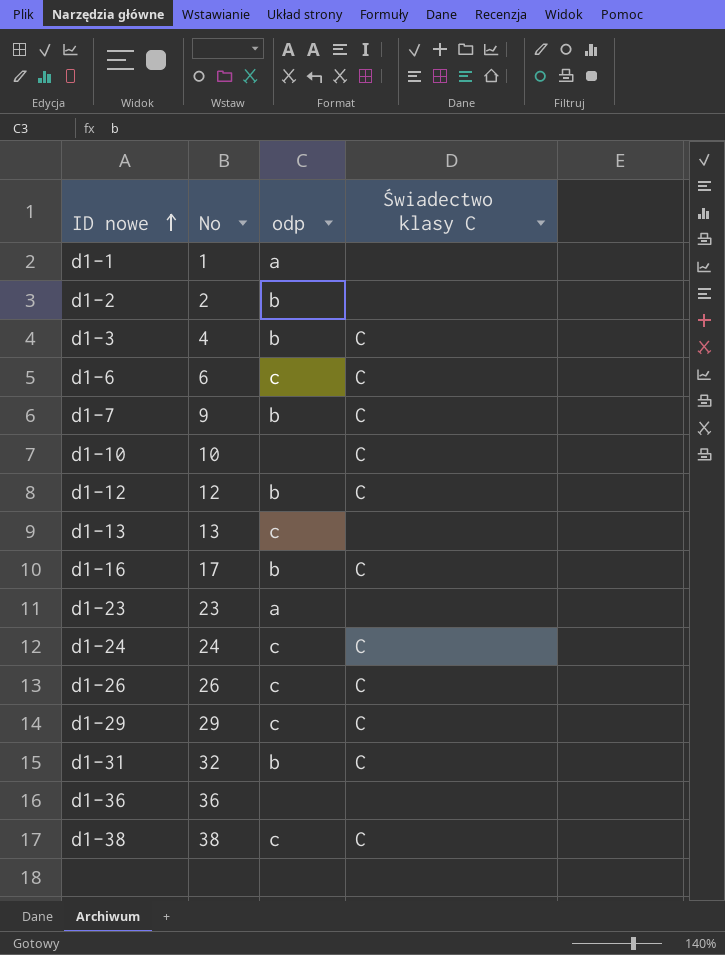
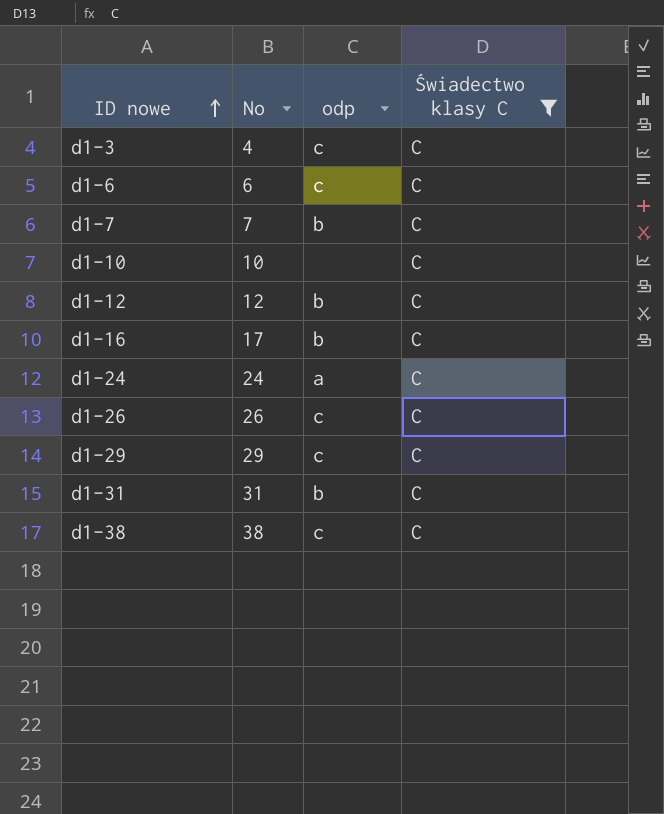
filter: none -> Świadectwo klasy C = C
d1-3 | odp: b -> c
d1-7 | No: 9 -> 7
d1-24 | odp: c -> a
d1-31 | No: 32 -> 31

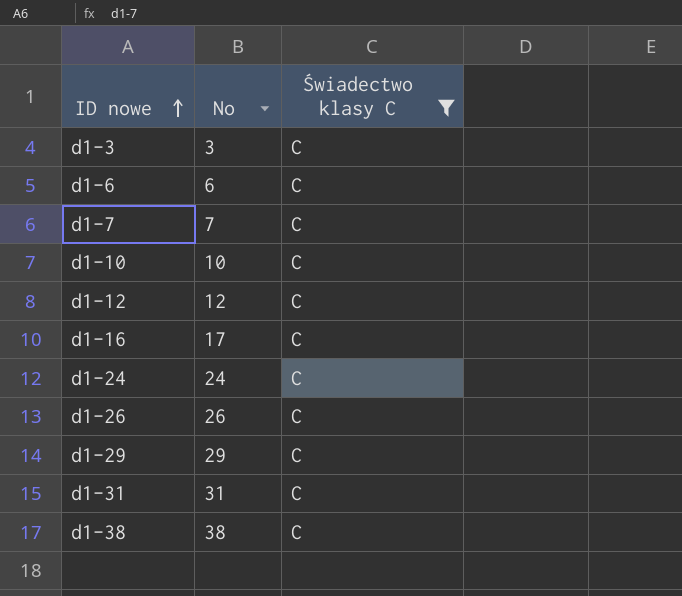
column odp | position: 3 -> none
d1-3 | No: 4 -> 3

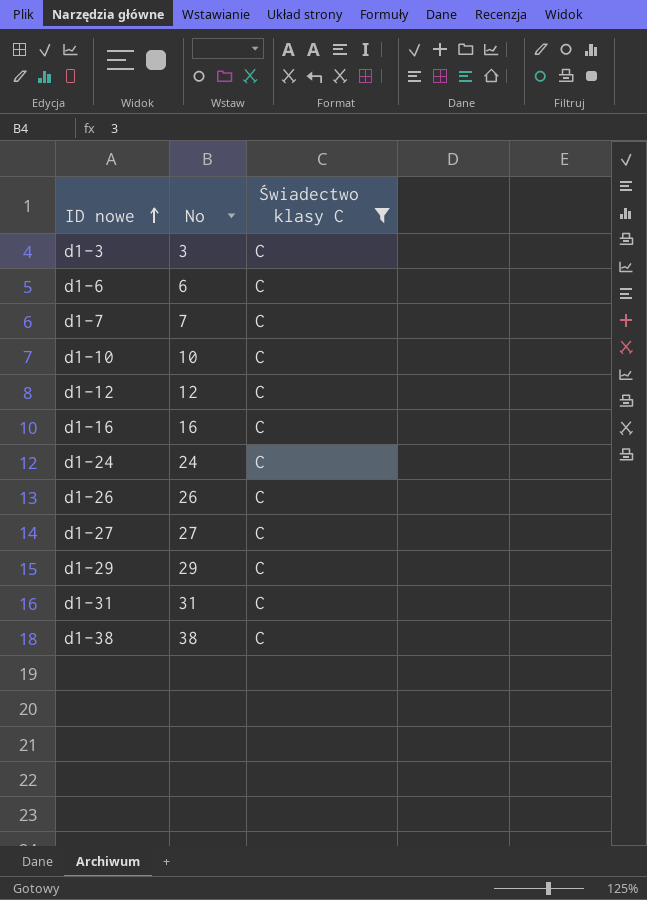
d1-16 | No: 17 -> 16
row d1-27: none -> 27 | C

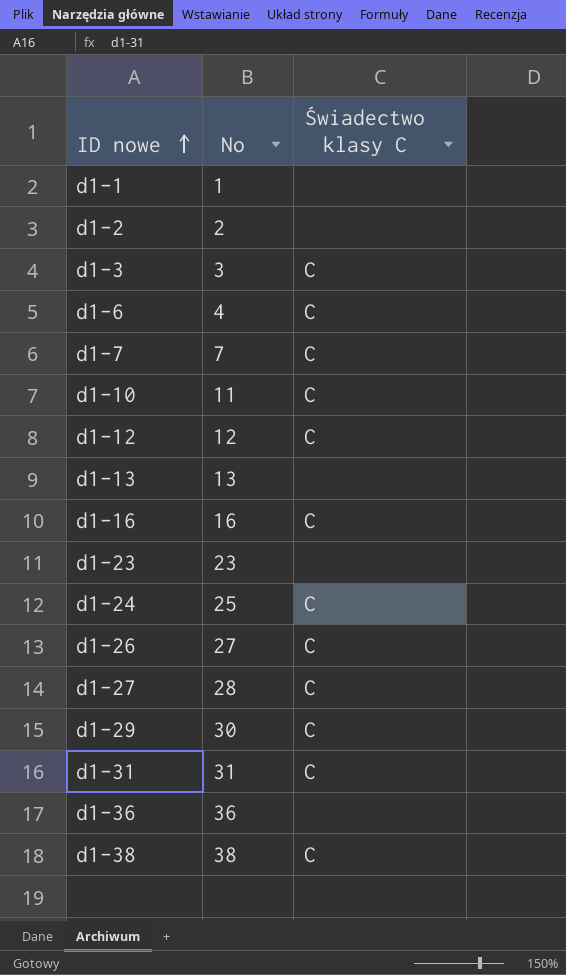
filter: Świadectwo klasy C = C -> none
d1-6 | No: 6 -> 4
d1-10 | No: 10 -> 11
d1-24 | No: 24 -> 25
d1-26 | No: 26 -> 27
d1-27 | No: 27 -> 28
d1-29 | No: 29 -> 30

